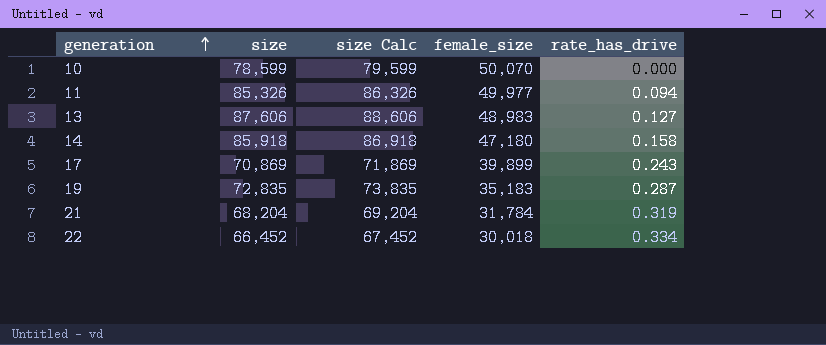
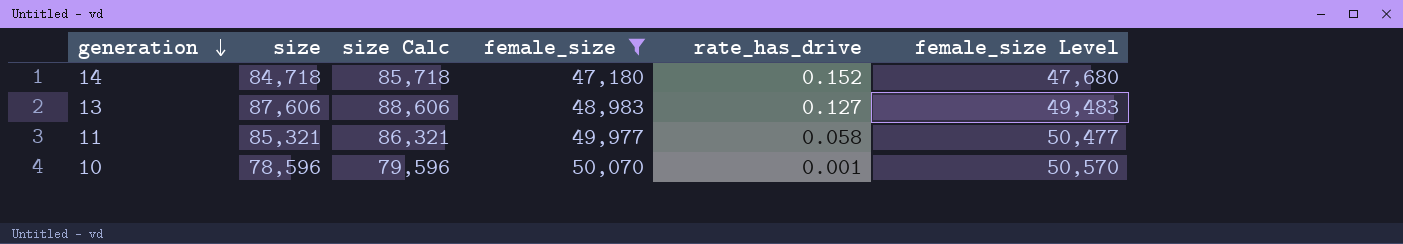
filter: none -> female_size >= 47,180
row order: generation ascending -> generation descending
column female_size Level | formula: none -> [female_size] + 500
14 | size: 85,918 -> 84,718
14 | size Calc: 86,918 -> 85,718
14 | rate_has_drive: 0.158 -> 0.152
11 | size: 85,326 -> 85,321
11 | size Calc: 86,326 -> 86,321
11 | rate_has_drive: 0.094 -> 0.058
10 | size: 78,599 -> 78,596
10 | size Calc: 79,599 -> 79,596
10 | rate_has_drive: 0.000 -> 0.001

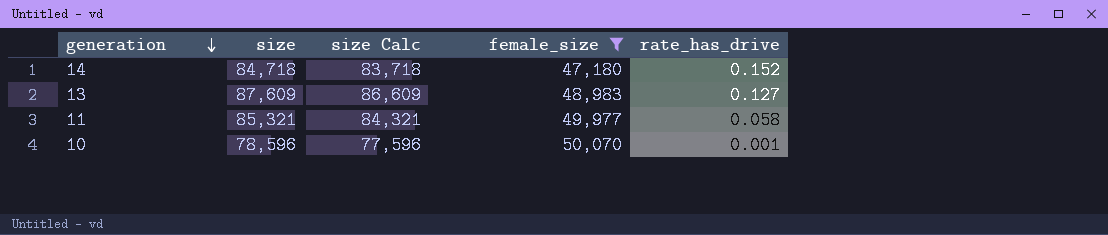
column female_size Level | formula: [female_size] + 500 -> none
column size Calc | formula: [size] + 1000 -> [size] - 1000
13 | size: 87,606 -> 87,609

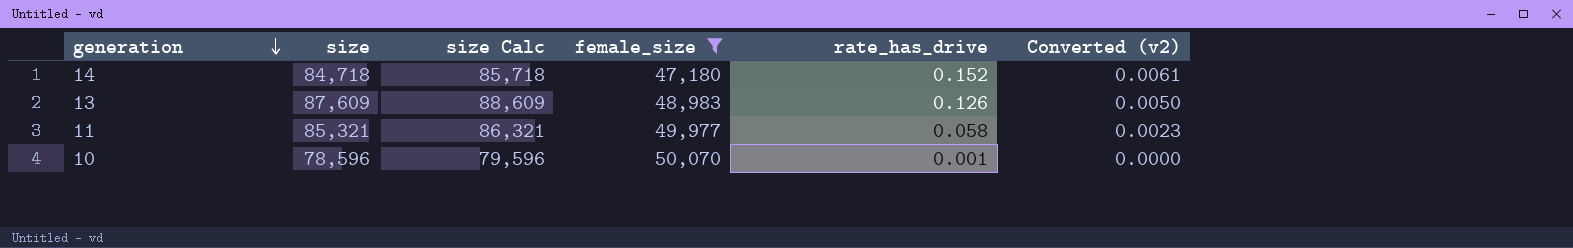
column size Calc | formula: [size] - 1000 -> [size] + 1000
column Converted (v2) | formula: none -> [rate_has_drive] * 0.04
13 | rate_has_drive: 0.127 -> 0.126

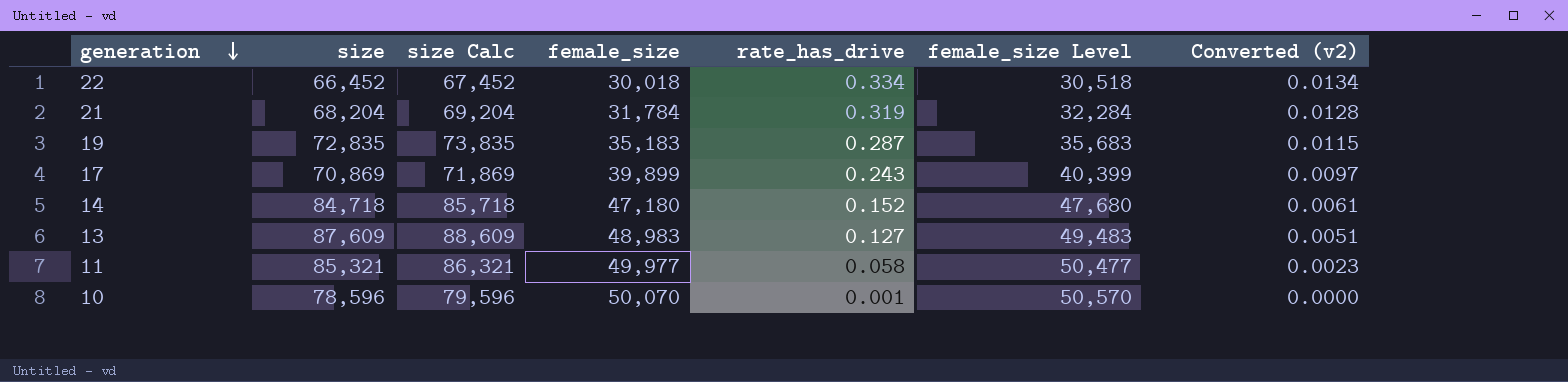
filter: female_size >= 47,180 -> none
column female_size Level | formula: none -> [female_size] + 500
13 | rate_has_drive: 0.126 -> 0.127
13 | Converted (v2): 0.0050 -> 0.0051

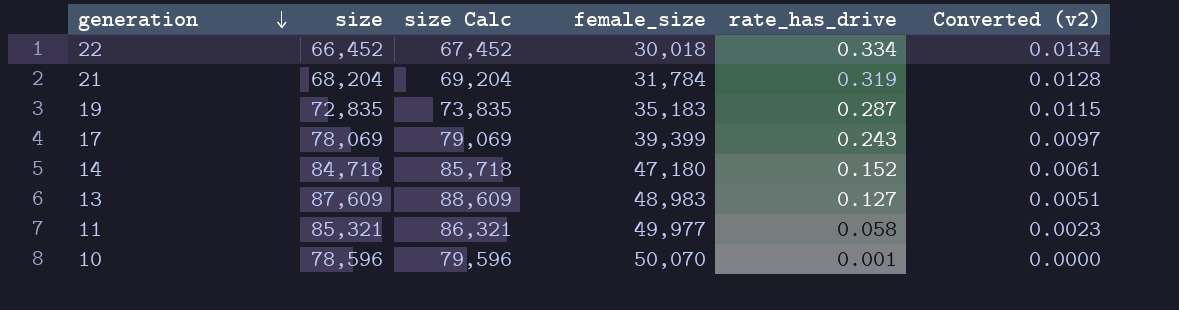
column female_size Level | formula: [female_size] + 500 -> none
17 | size: 70,869 -> 78,069
17 | size Calc: 71,869 -> 79,069
17 | female_size: 39,899 -> 39,399

